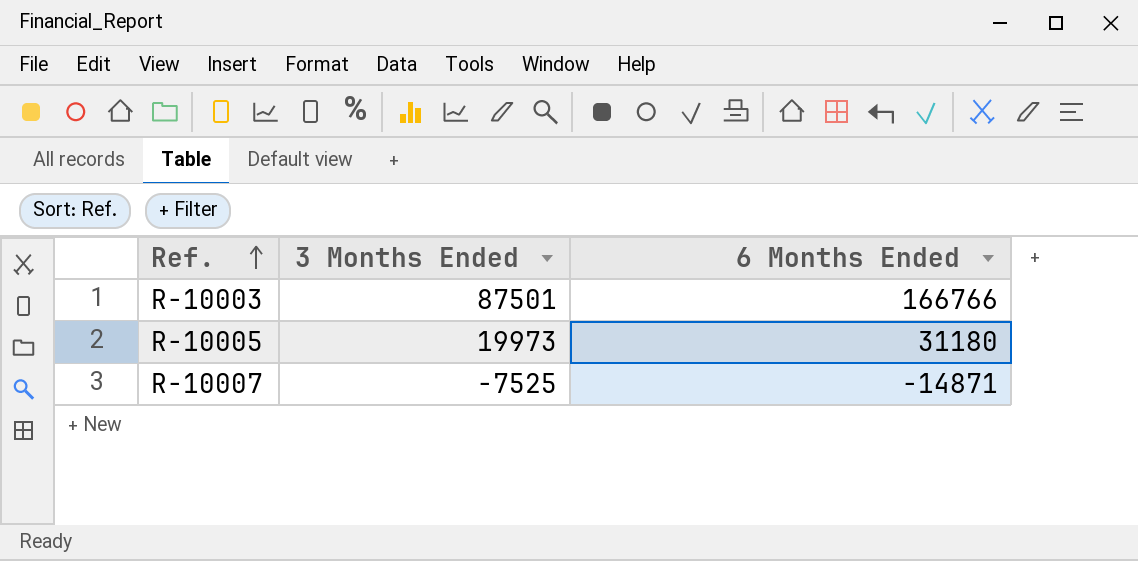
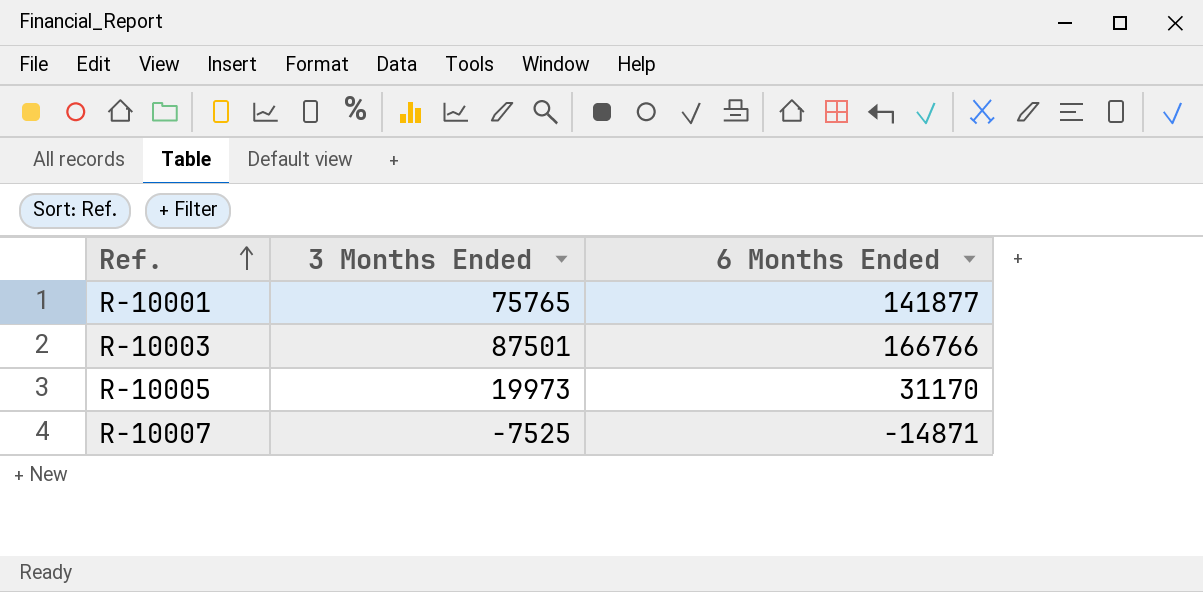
row R-10001: none -> 75765 | 141877
R-10005 | 6 Months Ended: 31180 -> 31170

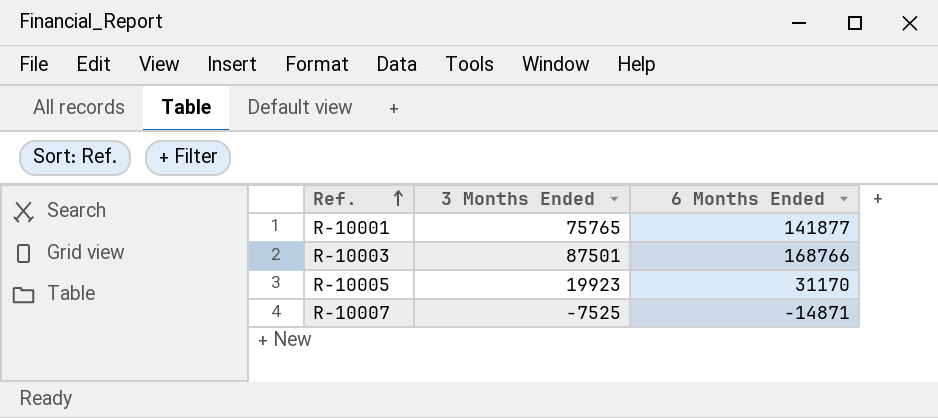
R-10003 | 6 Months Ended: 166766 -> 168766
R-10005 | 3 Months Ended: 19973 -> 19923

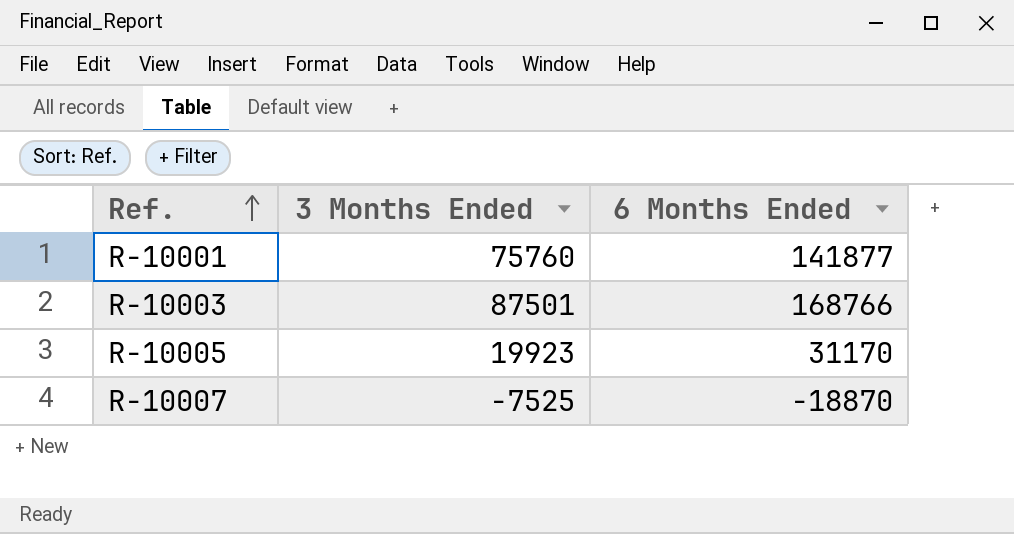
R-10001 | 3 Months Ended: 75765 -> 75760
R-10007 | 6 Months Ended: -14871 -> -18870

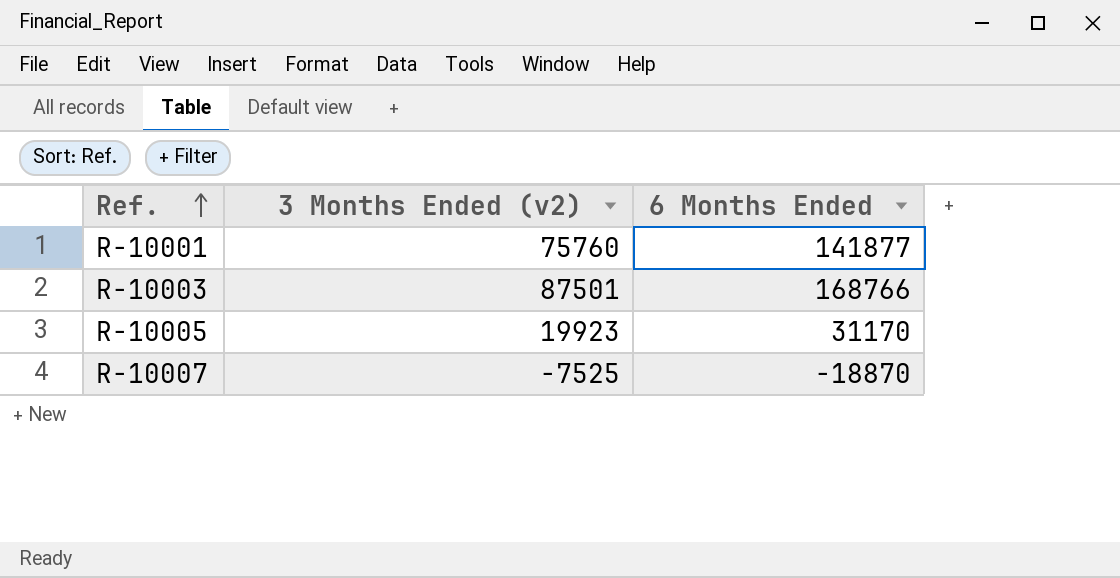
column name: 3 Months Ended -> 3 Months Ended (v2)

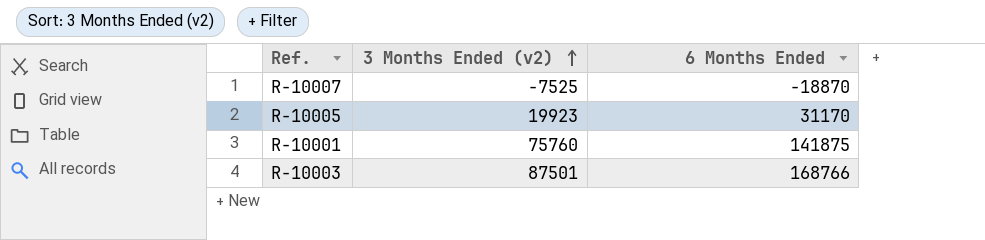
row order: Ref. ascending -> 3 Months Ended (v2) ascending
R-10001 | 6 Months Ended: 141877 -> 141875

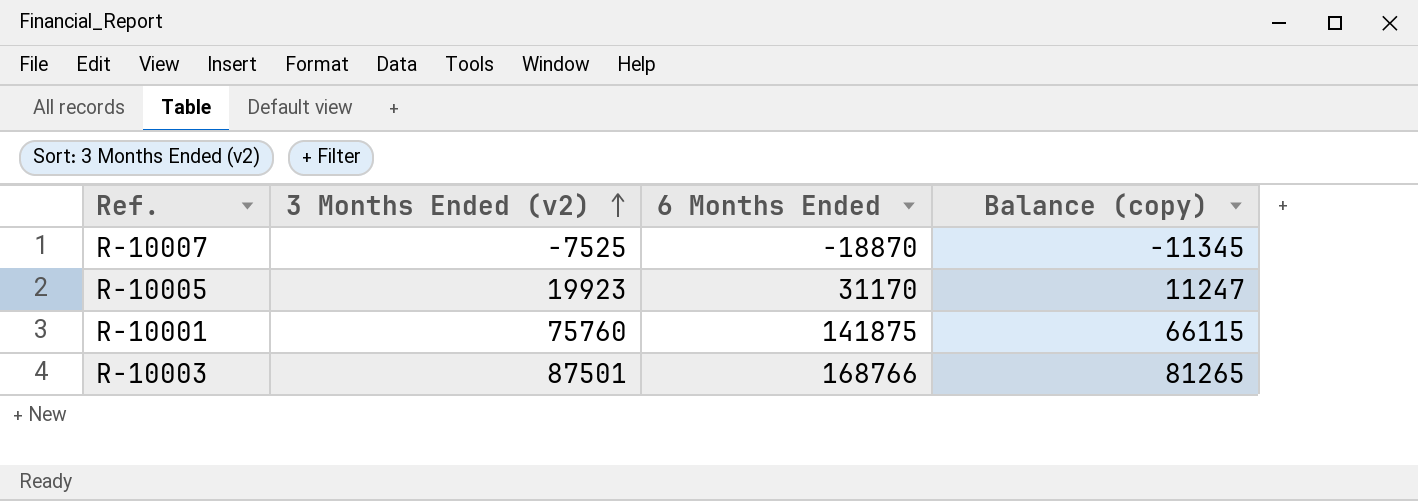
column Balance (copy) | formula: none -> [6 Months Ended] - [3 Months Ended (v2)]

